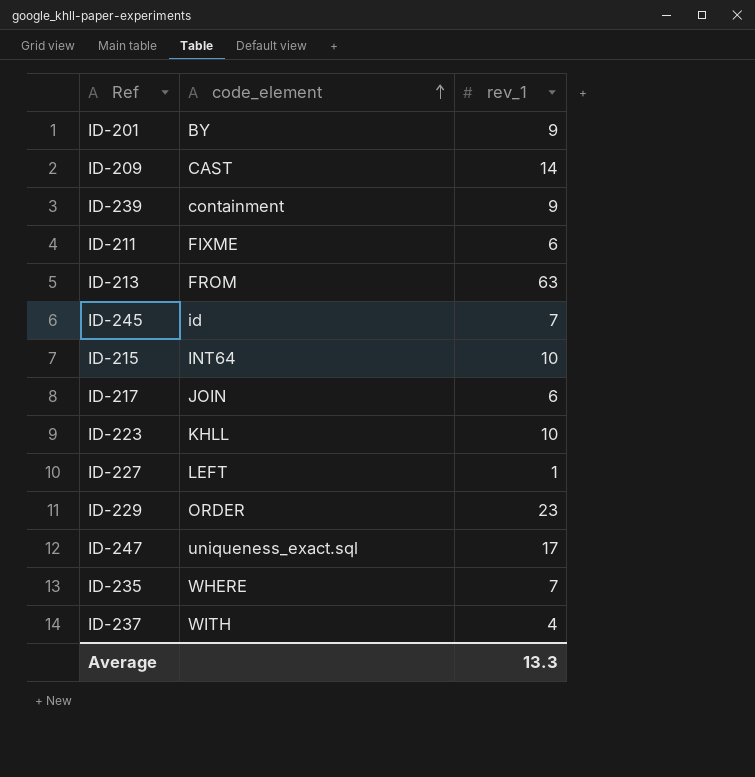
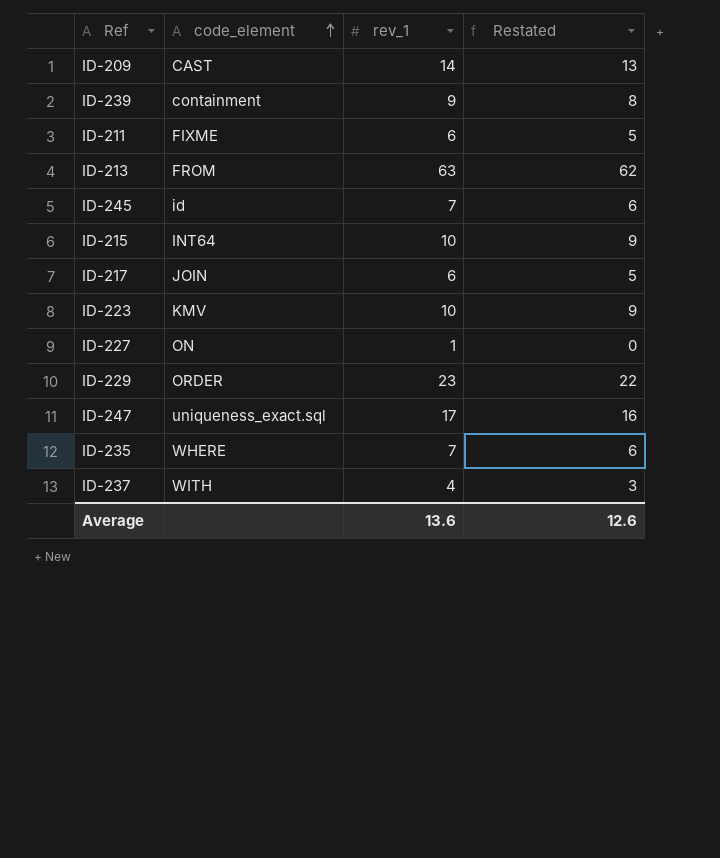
column Restated | formula: none -> [rev_1] - 1
row ID-201: BY | 9 -> none
ID-223 | code_element: KHLL -> KMV
ID-227 | code_element: LEFT -> ON
Average | rev_1: 13.3 -> 13.6

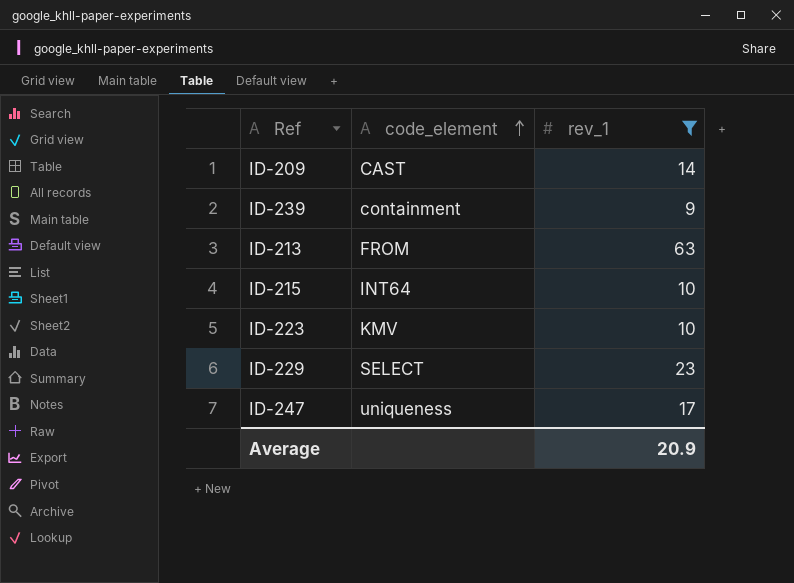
filter: none -> rev_1 >= 9
column Restated | formula: [rev_1] - 1 -> none
ID-229 | code_element: ORDER -> SELECT
ID-247 | code_element: uniqueness_exact.sql -> uniqueness
Average | rev_1: 13.6 -> 20.9

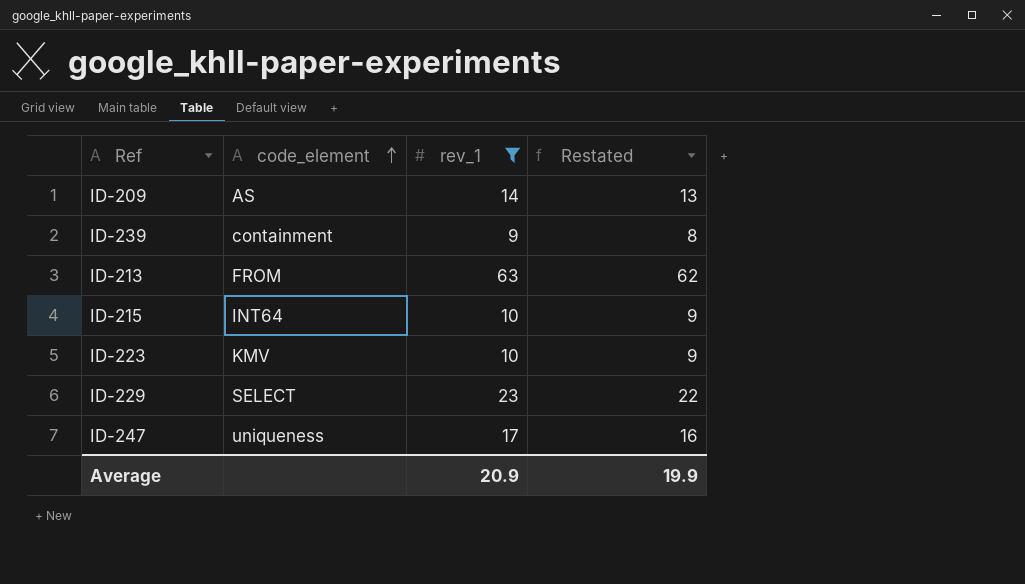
column Restated | formula: none -> [rev_1] - 1
ID-209 | code_element: CAST -> AS

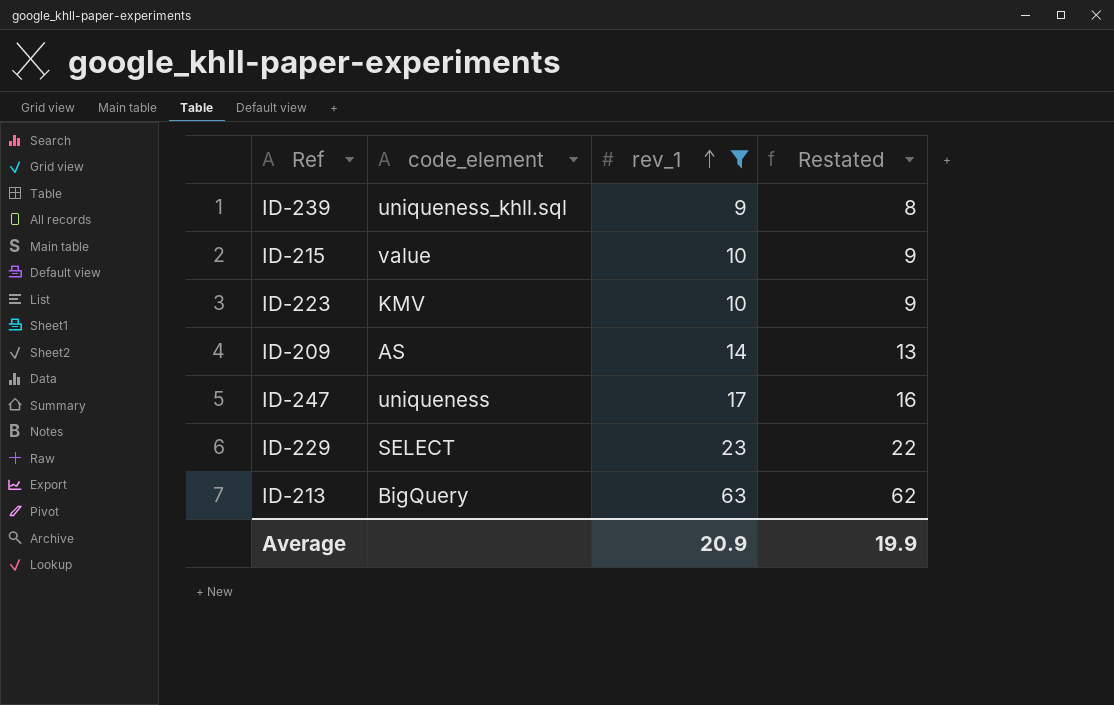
row order: code_element ascending -> rev_1 ascending
ID-239 | code_element: containment -> uniqueness_khll.sql
ID-215 | code_element: INT64 -> value
ID-213 | code_element: FROM -> BigQuery

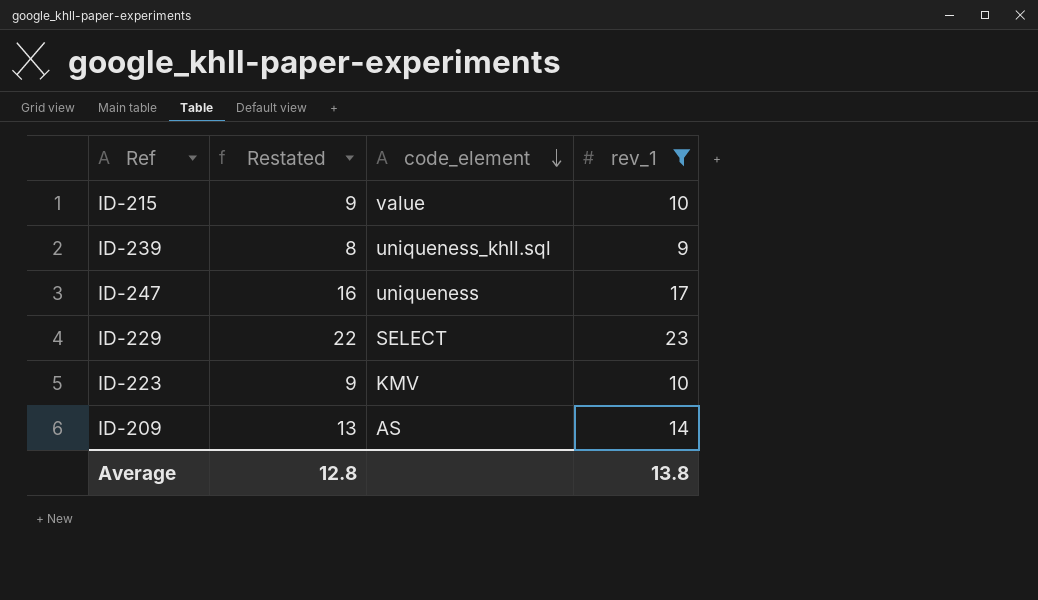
row order: rev_1 ascending -> code_element descending
column Restated | position: 4 -> 2
row ID-213: BigQuery | 63 | 62 -> none
Average | Restated: 19.9 -> 12.8
Average | rev_1: 20.9 -> 13.8

